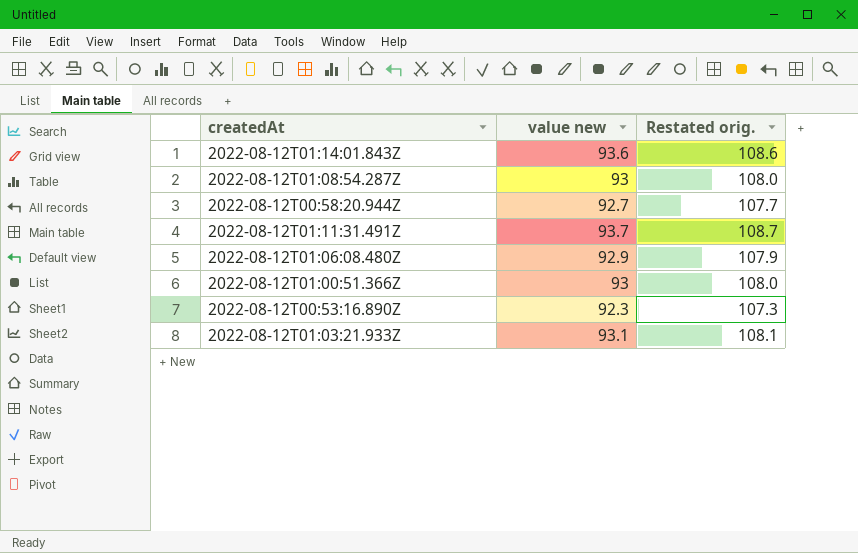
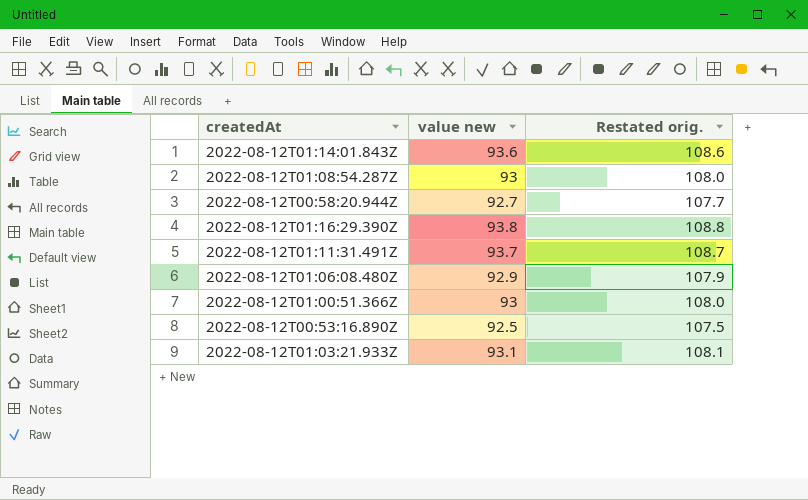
row 2022-08-12T01:16:29.390Z: none -> 93.8 | 108.8
2022-08-12T00:53:16.890Z | value new: 92.3 -> 92.5
2022-08-12T00:53:16.890Z | Restated orig.: 107.3 -> 107.5

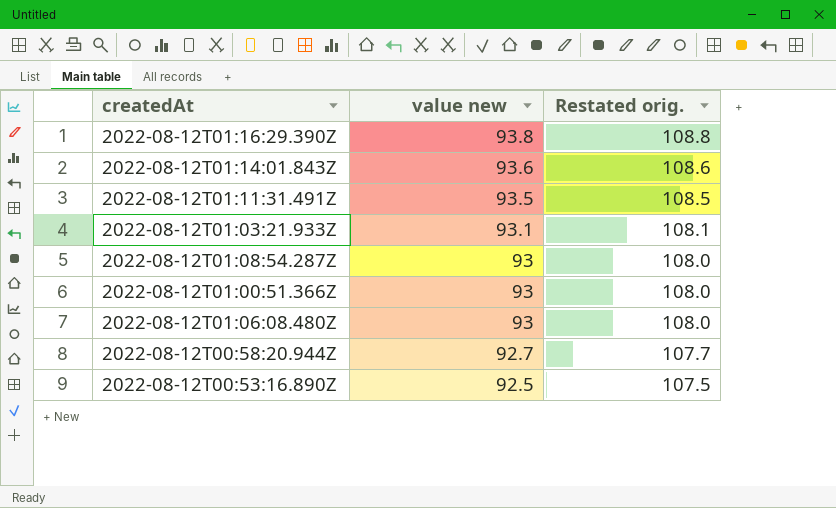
row order: none -> value new descending
2022-08-12T01:11:31.491Z | value new: 93.7 -> 93.5
2022-08-12T01:11:31.491Z | Restated orig.: 108.7 -> 108.5
2022-08-12T01:06:08.480Z | value new: 92.9 -> 93
2022-08-12T01:06:08.480Z | Restated orig.: 107.9 -> 108.0

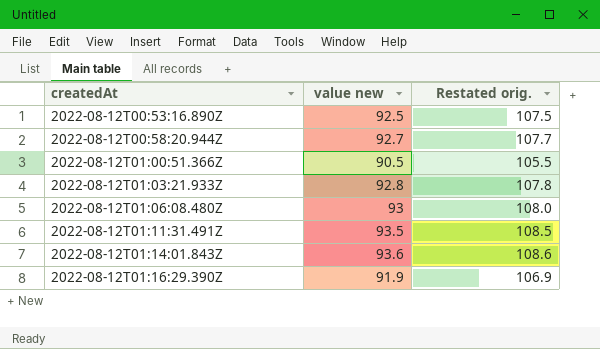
row order: value new descending -> createdAt ascending
row 2022-08-12T01:08:54.287Z: 93 | 108.0 -> none
2022-08-12T01:00:51.366Z | value new: 93 -> 90.5
2022-08-12T01:00:51.366Z | Restated orig.: 108.0 -> 105.5
2022-08-12T01:03:21.933Z | value new: 93.1 -> 92.8
2022-08-12T01:03:21.933Z | Restated orig.: 108.1 -> 107.8
2022-08-12T01:16:29.390Z | value new: 93.8 -> 91.9
2022-08-12T01:16:29.390Z | Restated orig.: 108.8 -> 106.9

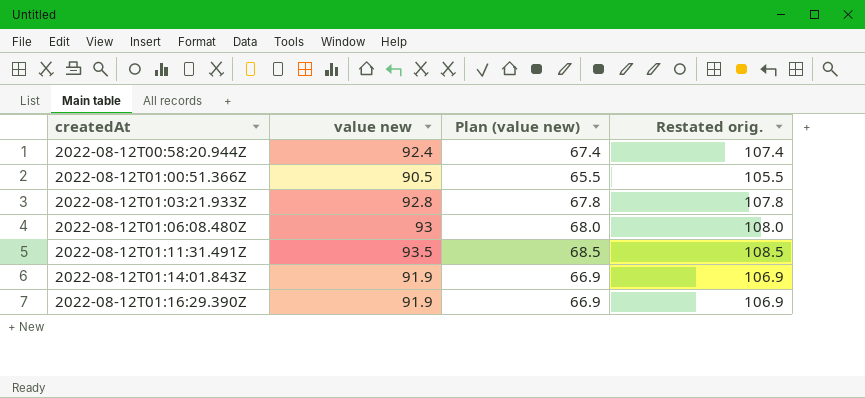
column Plan (value new) | formula: none -> [value new] - 25
row 2022-08-12T00:53:16.890Z: 92.5 | 107.5 -> none
2022-08-12T00:58:20.944Z | value new: 92.7 -> 92.4
2022-08-12T00:58:20.944Z | Restated orig.: 107.7 -> 107.4
2022-08-12T01:14:01.843Z | value new: 93.6 -> 91.9
2022-08-12T01:14:01.843Z | Restated orig.: 108.6 -> 106.9

